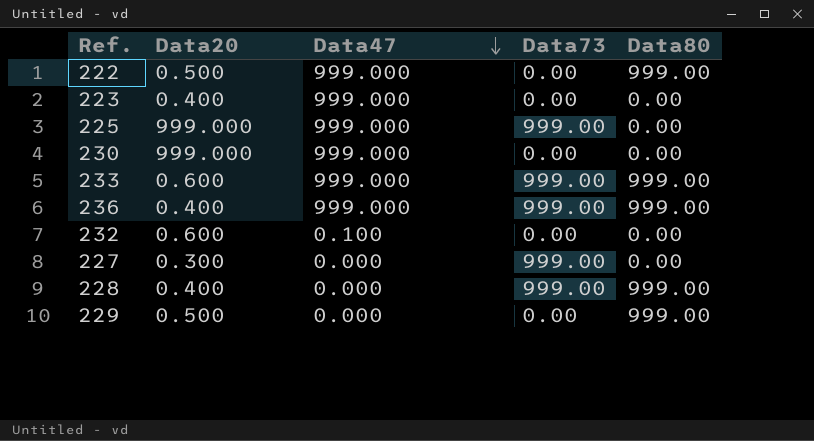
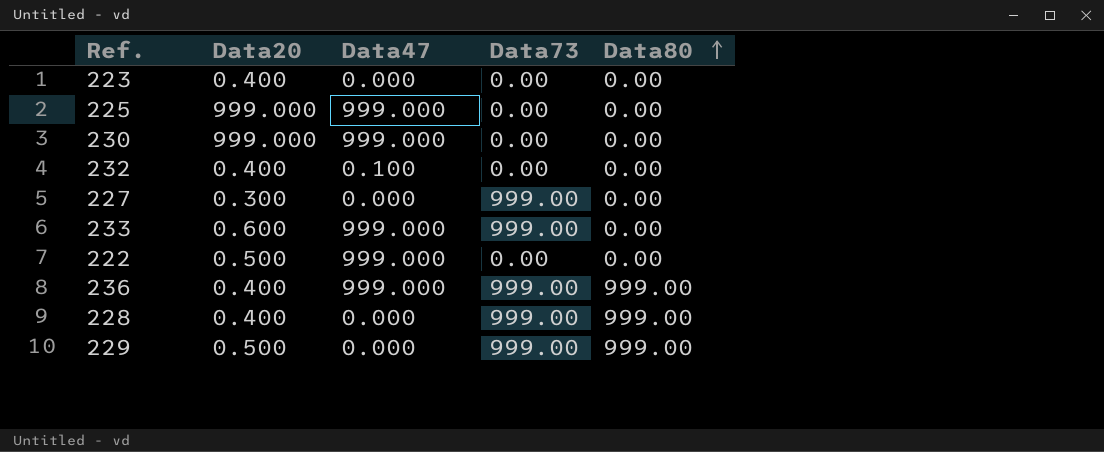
row order: Data47 descending -> Data80 ascending
223 | Data47: 999.000 -> 0.000
225 | Data73: 999.00 -> 0.00
232 | Data20: 0.600 -> 0.400
233 | Data80: 999.00 -> 0.00
222 | Data80: 999.00 -> 0.00
229 | Data73: 0.00 -> 999.00

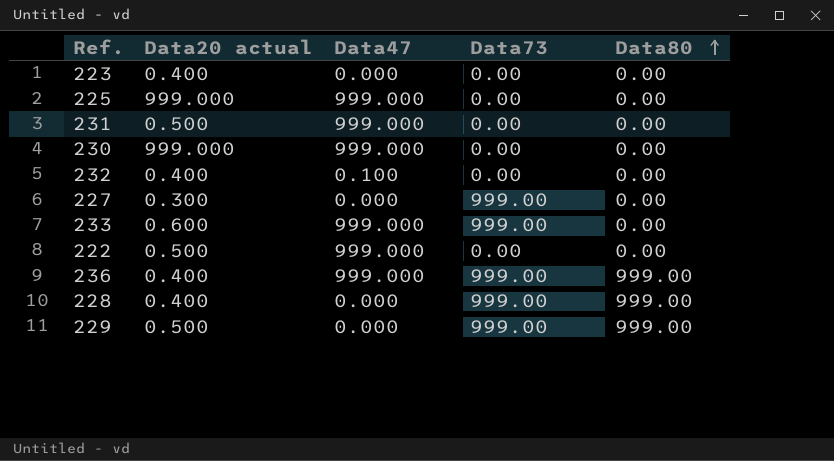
column name: Data20 -> Data20 actual
row 231: none -> 0.500 | 999.000 | 0.00 | 0.00

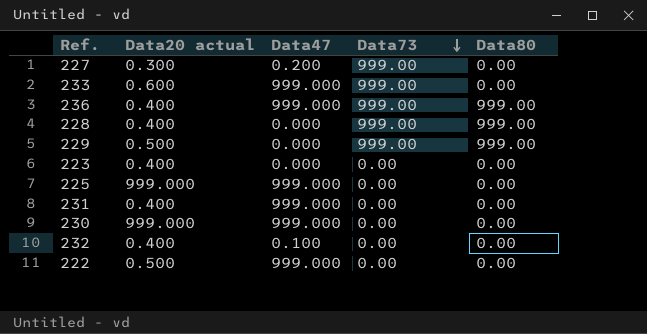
row order: Data80 ascending -> Data73 descending
227 | Data47: 0.000 -> 0.200
231 | Data20 actual: 0.500 -> 0.400

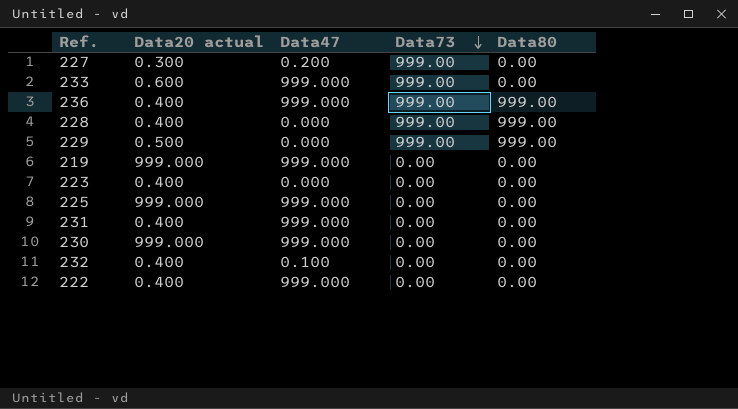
row 219: none -> 999.000 | 999.000 | 0.00 | 0.00
222 | Data20 actual: 0.500 -> 0.400

